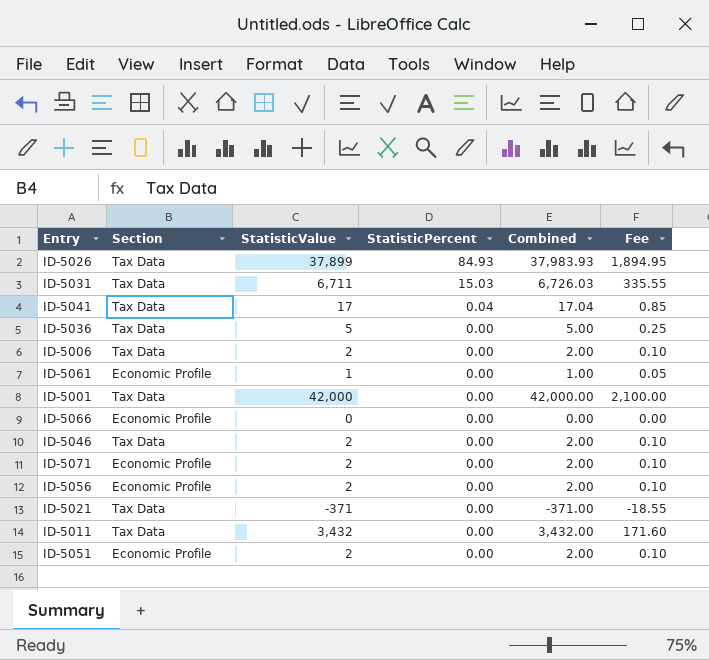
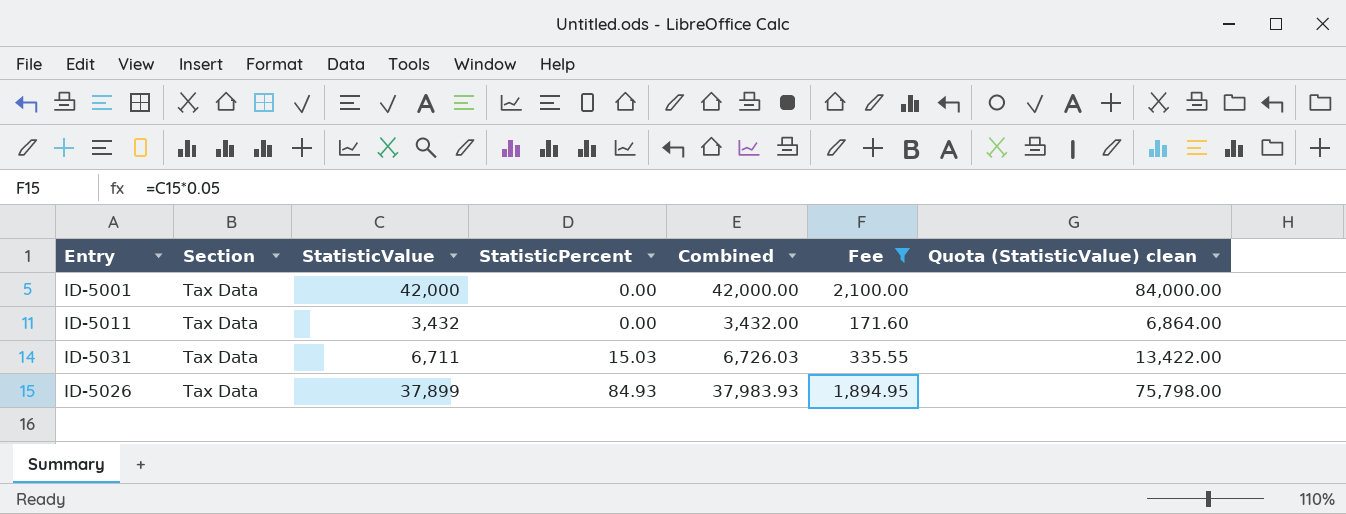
filter: none -> Fee >= 171.60
row order: StatisticPercent descending -> StatisticPercent ascending
column Quota (StatisticValue) clean | formula: none -> [StatisticValue] * 2

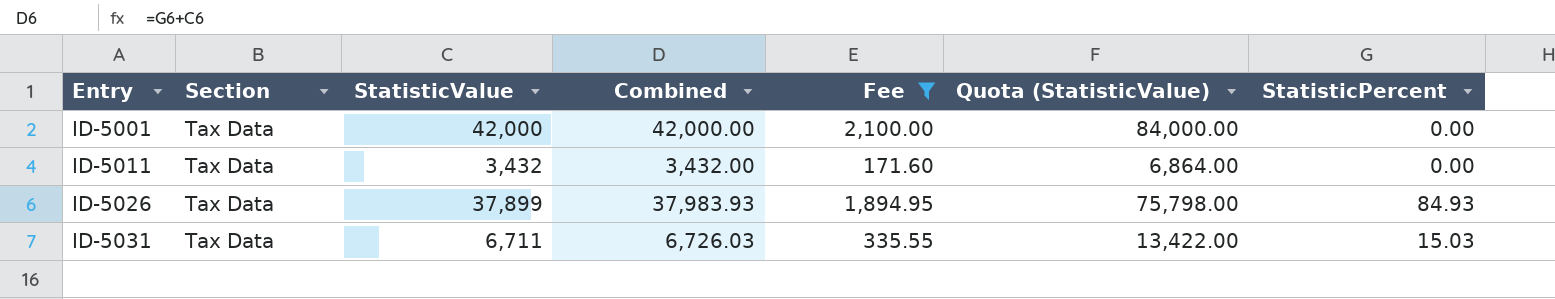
row order: StatisticPercent ascending -> Entry ascending
column name: Quota (StatisticValue) clean -> Quota (StatisticValue)
column StatisticPercent | position: 4 -> 7

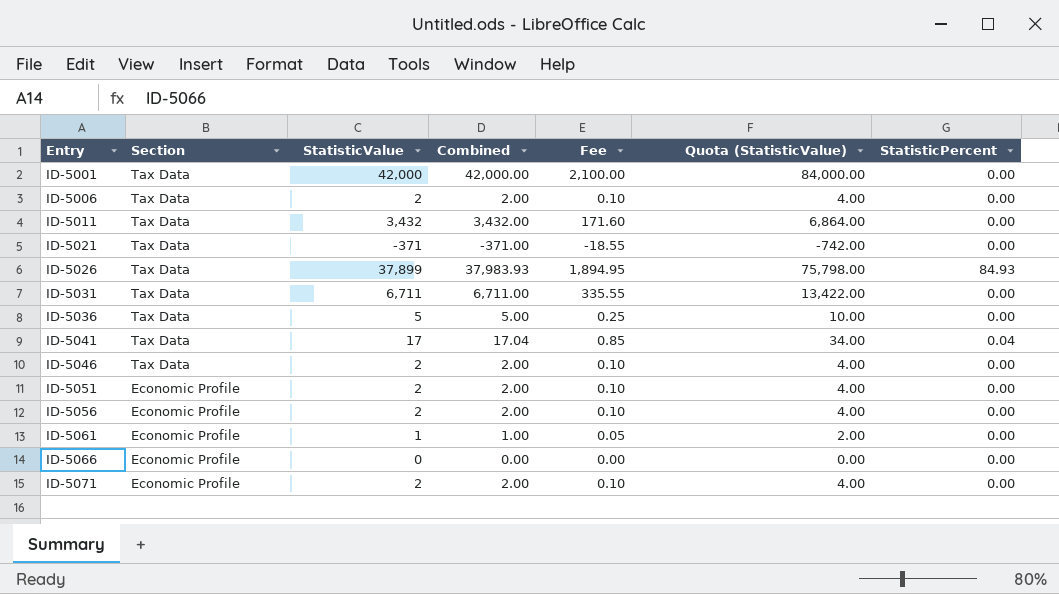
filter: Fee >= 171.60 -> none
ID-5031 | Combined: 6,726.03 -> 6,711.00
ID-5031 | StatisticPercent: 15.03 -> 0.00

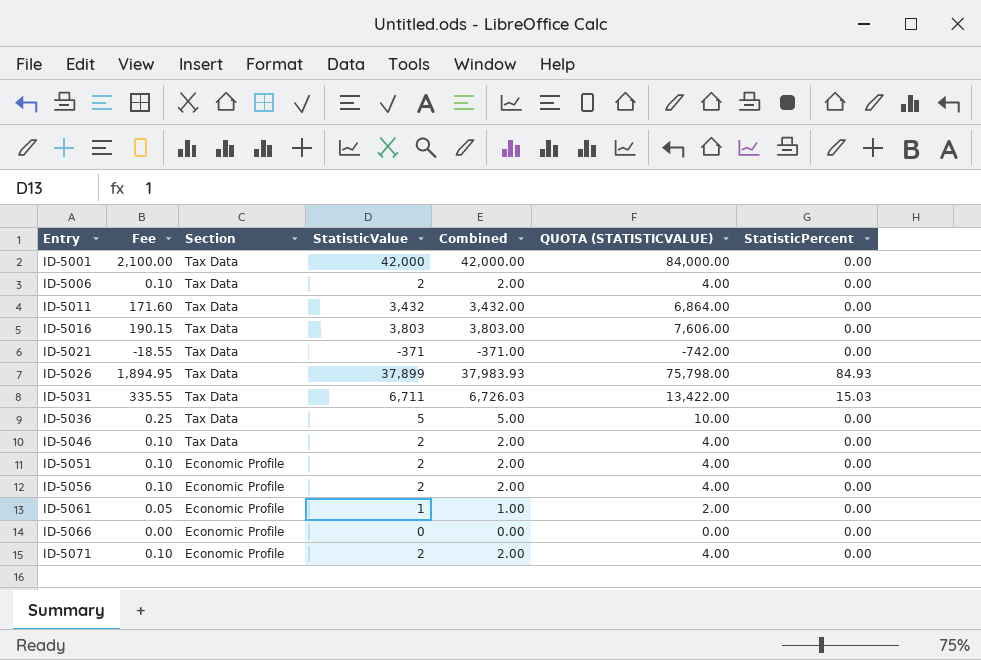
column Fee | position: 5 -> 2
column name: Quota (StatisticValue) -> QUOTA (STATISTICVALUE)
row ID-5041: Tax Data | 17 | 17.04 | 0.85 | 34.00 | 0.04 -> none
row ID-5016: none -> 190.15 | Tax Data | 3,803 | 3,803.00 | 7,606.00 | 0.00
ID-5031 | Combined: 6,711.00 -> 6,726.03
ID-5031 | StatisticPercent: 0.00 -> 15.03

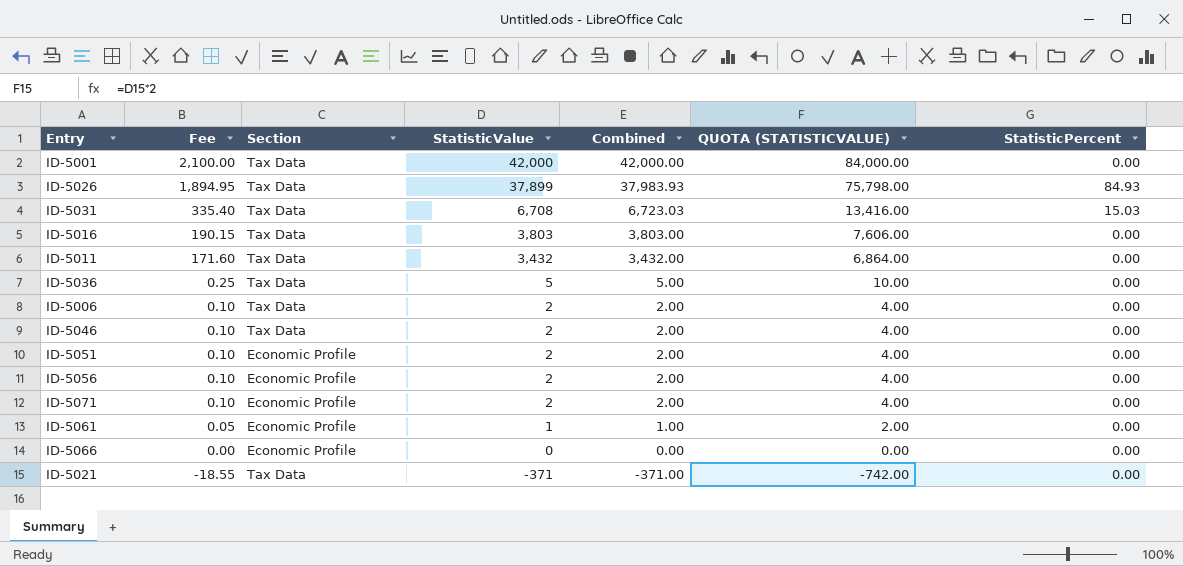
row order: Entry ascending -> Fee descending
ID-5031 | Fee: 335.55 -> 335.40
ID-5031 | StatisticValue: 6,711 -> 6,708
ID-5031 | Combined: 6,726.03 -> 6,723.03
ID-5031 | QUOTA (STATISTICVALUE): 13,422.00 -> 13,416.00

